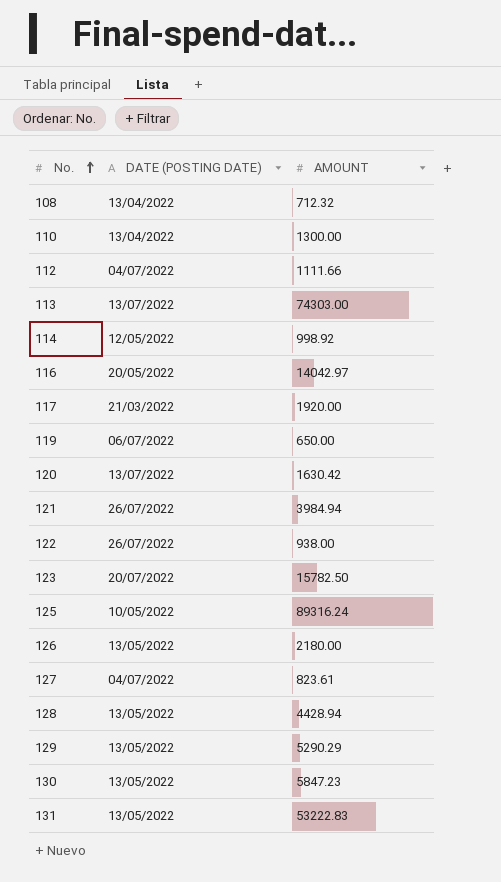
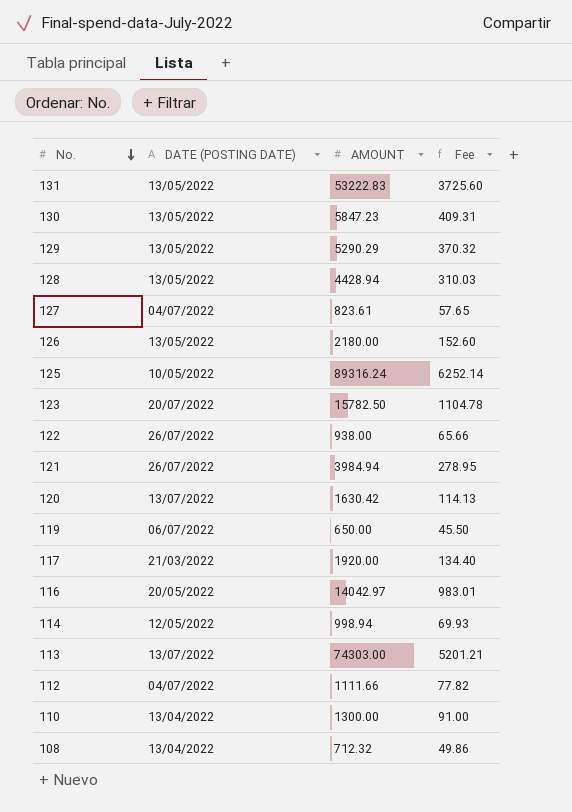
row order: No. ascending -> No. descending
column Fee | formula: none -> [AMOUNT] * 0.07
114 | AMOUNT: 998.92 -> 998.94

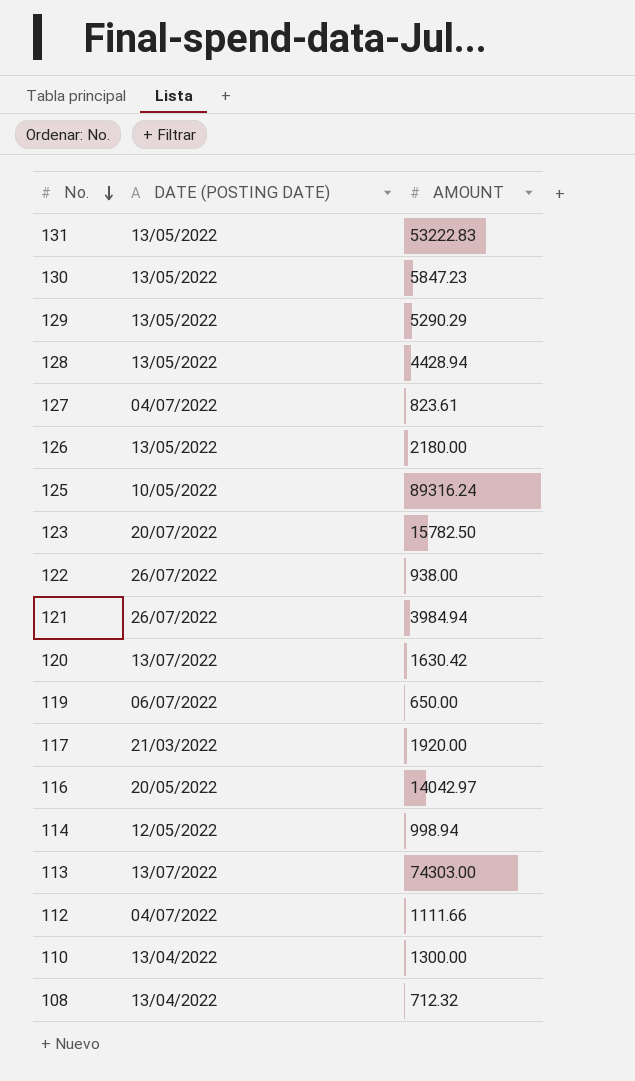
column Fee | formula: [AMOUNT] * 0.07 -> none

